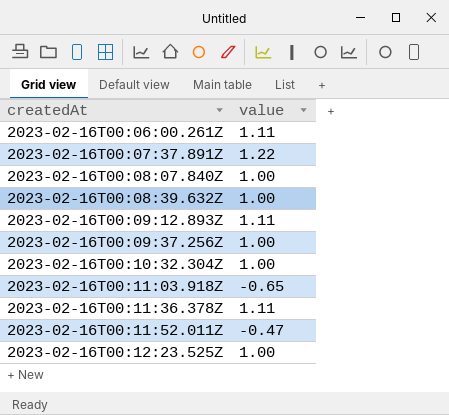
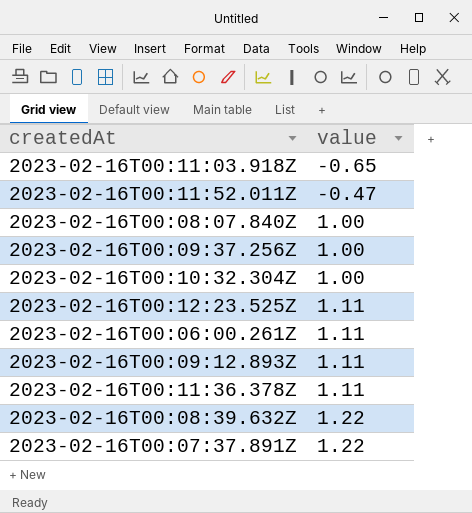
row order: createdAt ascending -> value ascending
2023-02-16T00:12:23.525Z | value: 1.00 -> 1.11
2023-02-16T00:08:39.632Z | value: 1.00 -> 1.22

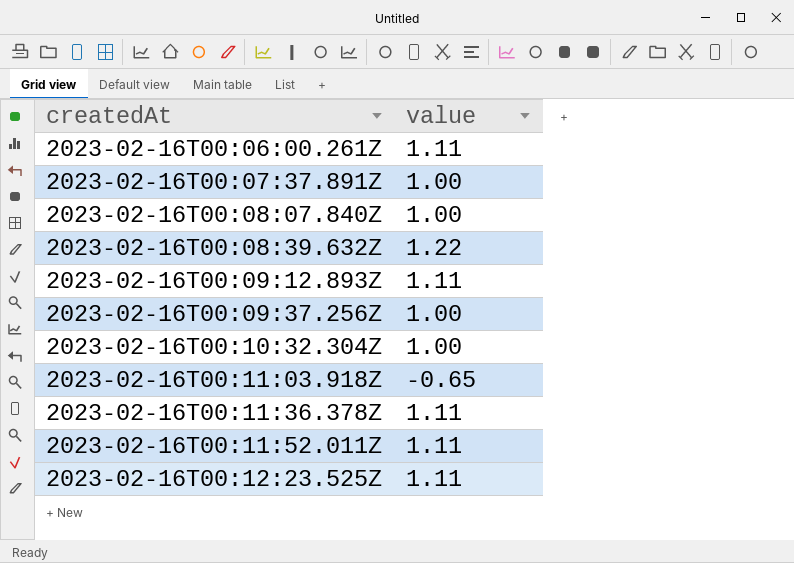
row order: value ascending -> createdAt ascending
2023-02-16T00:07:37.891Z | value: 1.22 -> 1.00
2023-02-16T00:11:52.011Z | value: -0.47 -> 1.11

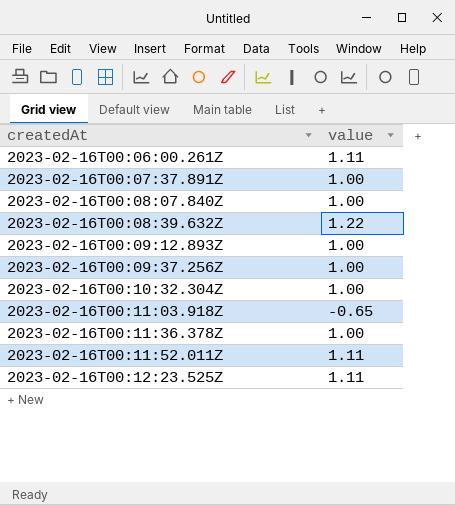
2023-02-16T00:09:12.893Z | value: 1.11 -> 1.00
2023-02-16T00:11:36.378Z | value: 1.11 -> 1.00

